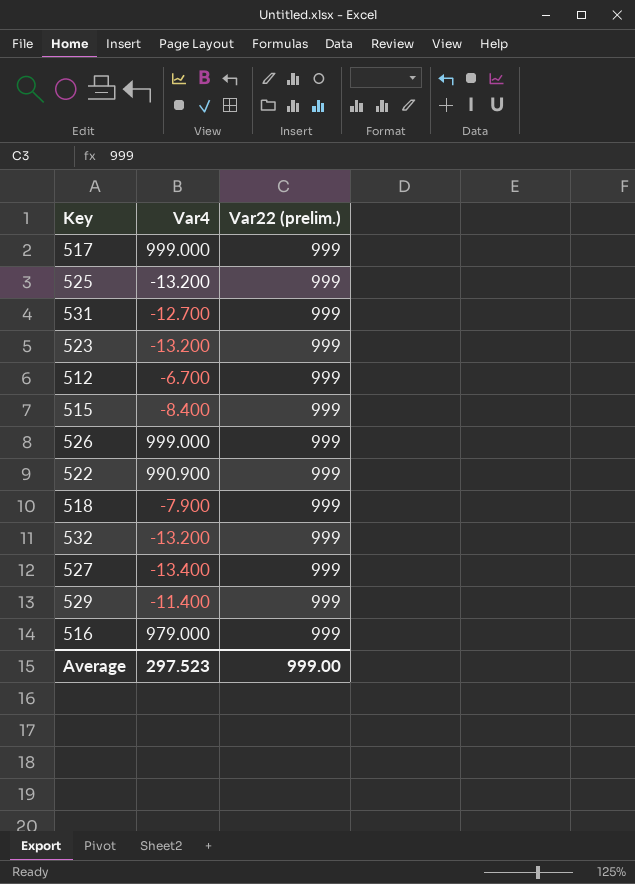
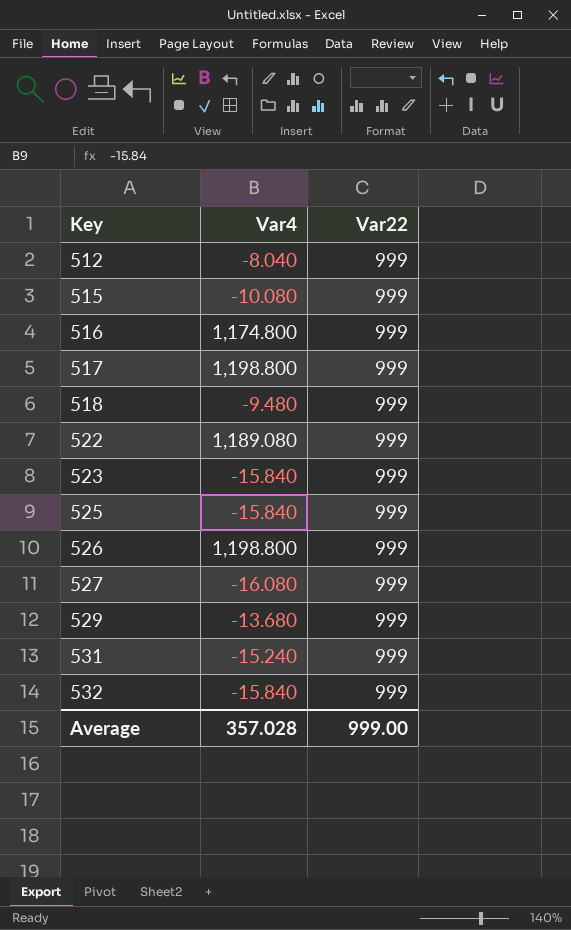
row order: none -> Key ascending
column name: Var22 (prelim.) -> Var22
512 | Var4: -6.700 -> -8.040
515 | Var4: -8.400 -> -10.080
516 | Var4: 979.000 -> 1,174.800
517 | Var4: 999.000 -> 1,198.800
518 | Var4: -7.900 -> -9.480
522 | Var4: 990.900 -> 1,189.080
523 | Var4: -13.200 -> -15.840
525 | Var4: -13.200 -> -15.840
526 | Var4: 999.000 -> 1,198.800
527 | Var4: -13.400 -> -16.080
529 | Var4: -11.400 -> -13.680
531 | Var4: -12.700 -> -15.240
532 | Var4: -13.200 -> -15.840
Average | Var4: 297.523 -> 357.028

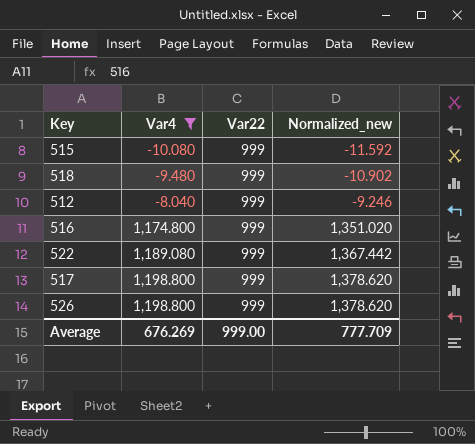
filter: none -> Var4 >= -10.080
row order: Key ascending -> Var4 ascending
column Normalized_new | formula: none -> [Var4] * 1.15
Average | Var4: 357.028 -> 676.269

